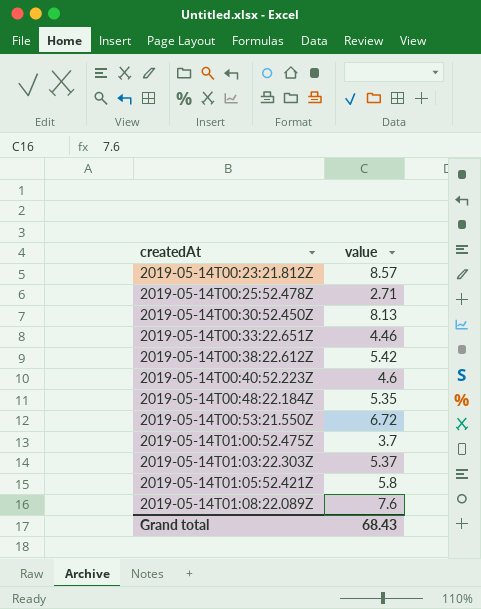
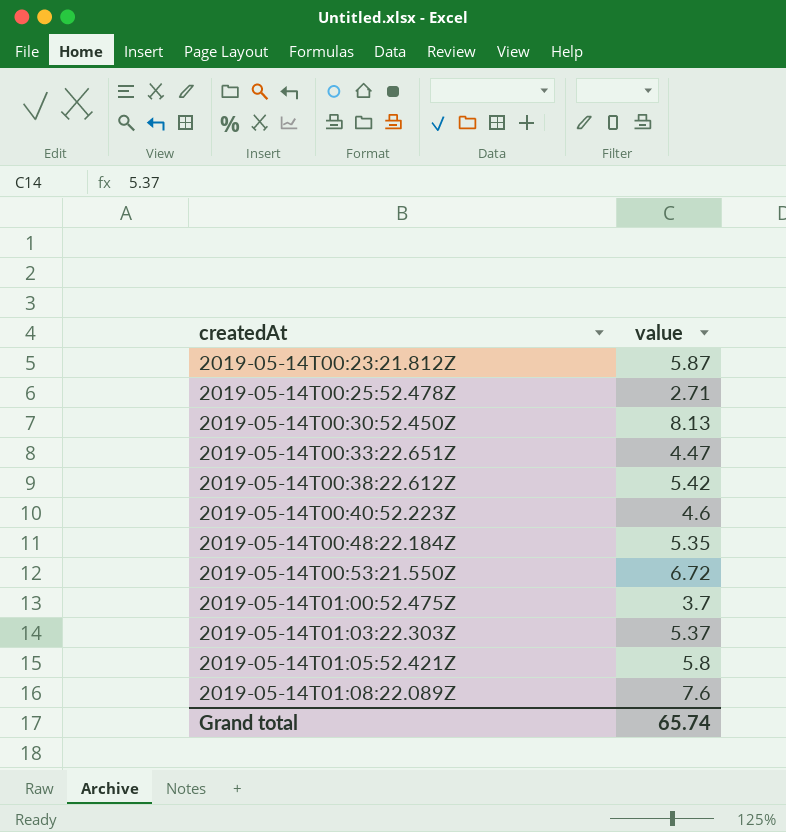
2019-05-14T00:23:21.812Z | value: 8.57 -> 5.87
2019-05-14T00:33:22.651Z | value: 4.46 -> 4.47
Grand total | value: 68.43 -> 65.74

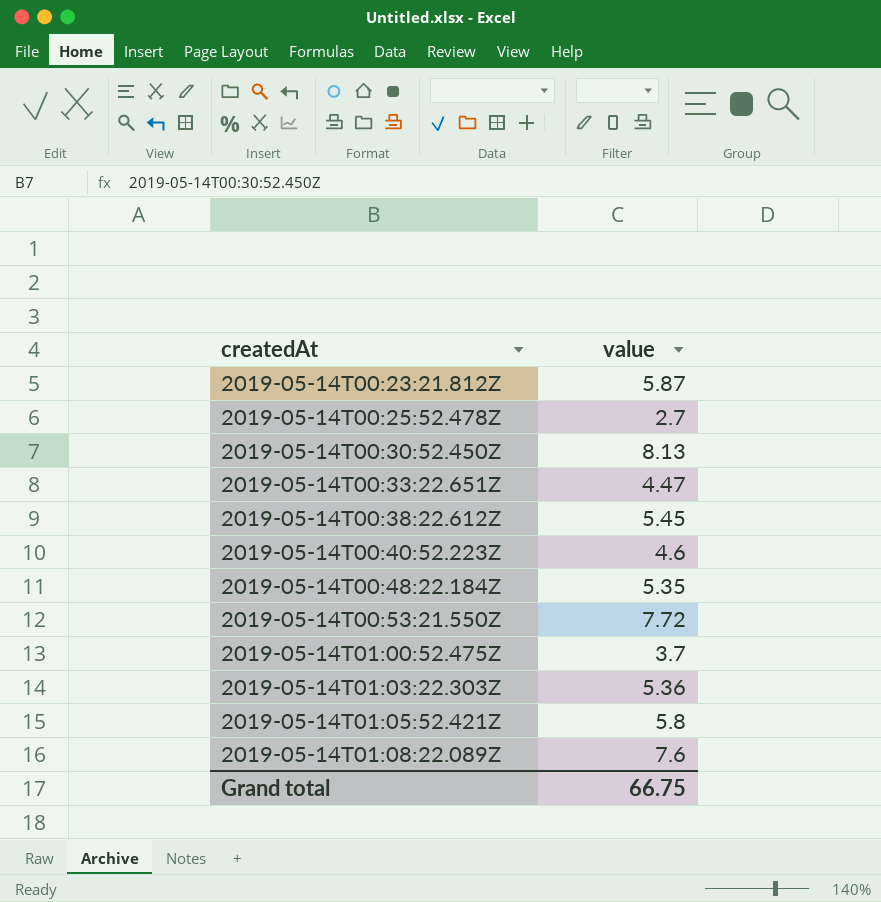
2019-05-14T00:25:52.478Z | value: 2.71 -> 2.7
2019-05-14T00:38:22.612Z | value: 5.42 -> 5.45
2019-05-14T00:53:21.550Z | value: 6.72 -> 7.72
2019-05-14T01:03:22.303Z | value: 5.37 -> 5.36
Grand total | value: 65.74 -> 66.75

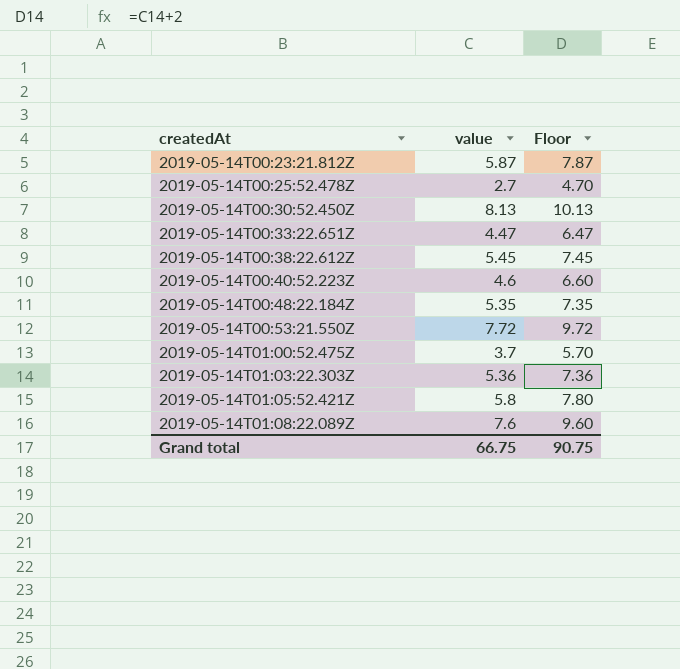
column Floor | formula: none -> [value] + 2

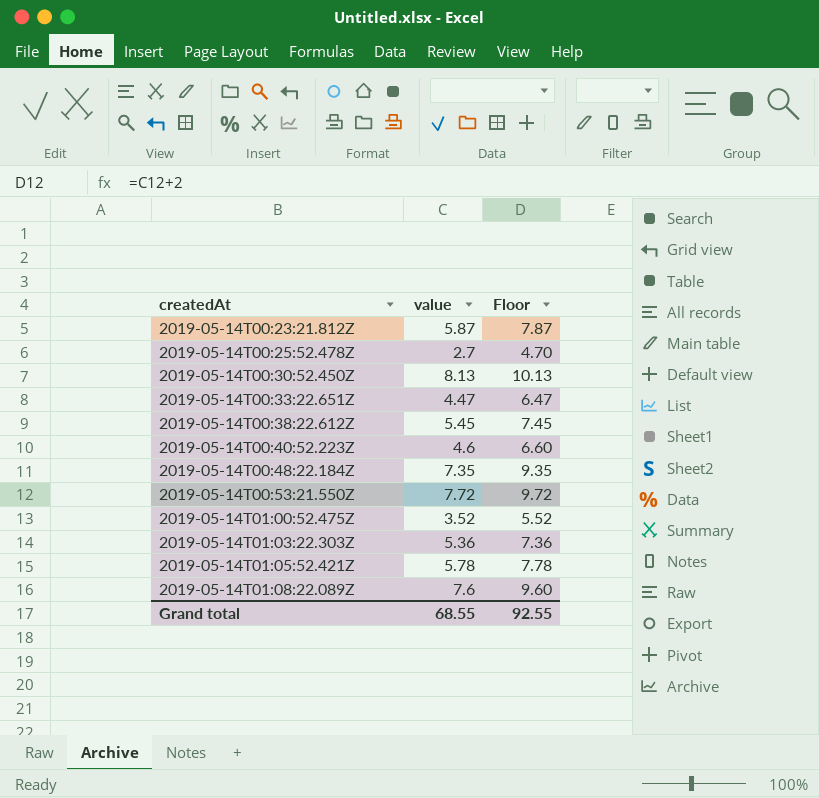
2019-05-14T00:48:22.184Z | value: 5.35 -> 7.35
2019-05-14T00:48:22.184Z | Floor: 7.35 -> 9.35
2019-05-14T01:00:52.475Z | value: 3.7 -> 3.52
2019-05-14T01:00:52.475Z | Floor: 5.70 -> 5.52
2019-05-14T01:05:52.421Z | value: 5.8 -> 5.78
2019-05-14T01:05:52.421Z | Floor: 7.80 -> 7.78
Grand total | value: 66.75 -> 68.55
Grand total | Floor: 90.75 -> 92.55

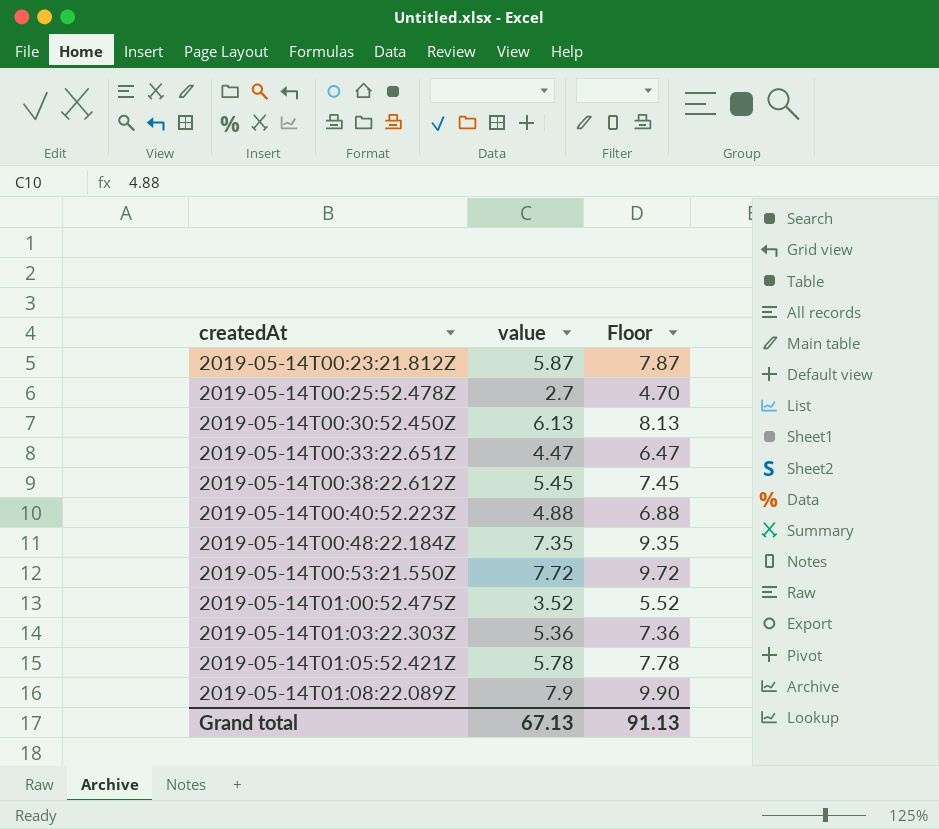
2019-05-14T00:30:52.450Z | value: 8.13 -> 6.13
2019-05-14T00:30:52.450Z | Floor: 10.13 -> 8.13
2019-05-14T00:40:52.223Z | value: 4.6 -> 4.88
2019-05-14T00:40:52.223Z | Floor: 6.60 -> 6.88
2019-05-14T01:08:22.089Z | value: 7.6 -> 7.9
2019-05-14T01:08:22.089Z | Floor: 9.60 -> 9.90
Grand total | value: 68.55 -> 67.13
Grand total | Floor: 92.55 -> 91.13

